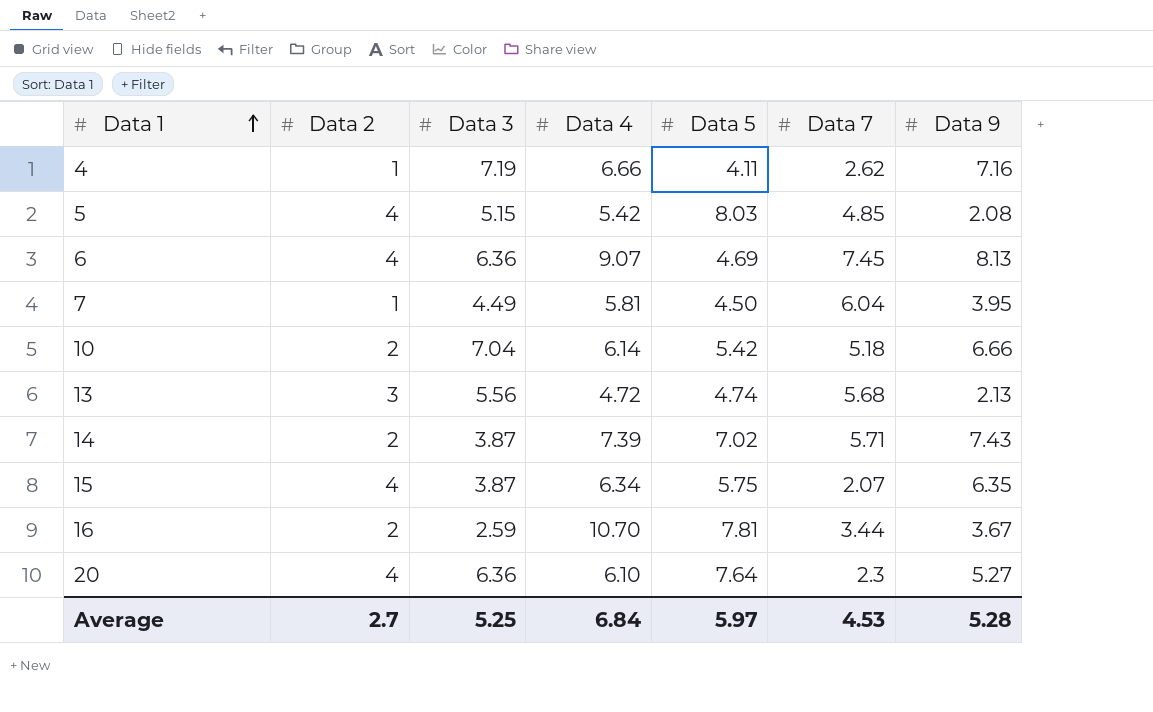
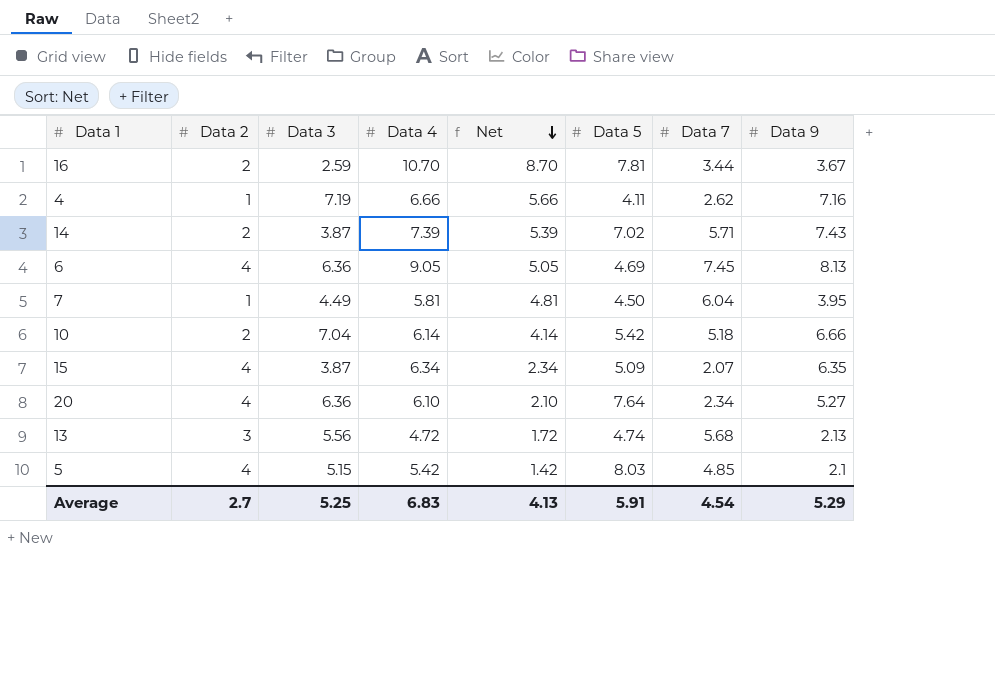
row order: Data 1 ascending -> Net descending
column Net | formula: none -> [Data 4] - [Data 2]
6 | Data 4: 9.07 -> 9.05
15 | Data 5: 5.75 -> 5.09
20 | Data 7: 2.3 -> 2.34
5 | Data 9: 2.08 -> 2.1
Average | Data 4: 6.84 -> 6.83
Average | Data 5: 5.97 -> 5.91
Average | Data 7: 4.53 -> 4.54
Average | Data 9: 5.28 -> 5.29

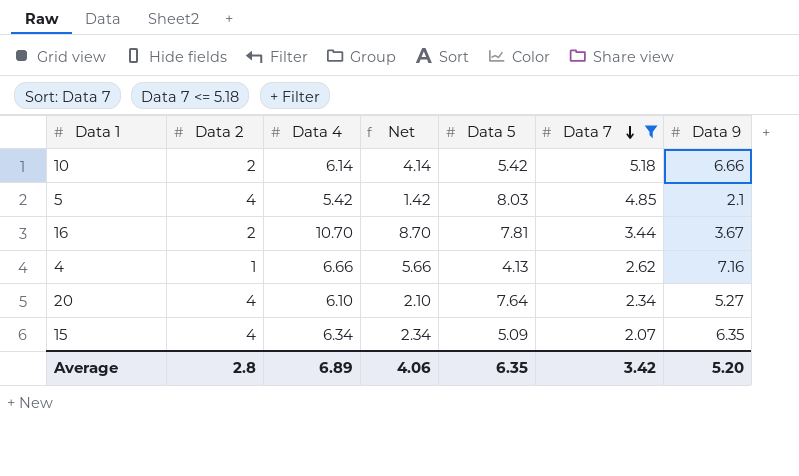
filter: none -> Data 7 <= 5.18
row order: Net descending -> Data 7 descending
column Data 3 | position: 3 -> none
4 | Data 5: 4.11 -> 4.13
Average | Data 2: 2.7 -> 2.8
Average | Data 4: 6.83 -> 6.89
Average | Net: 4.13 -> 4.06
Average | Data 5: 5.91 -> 6.35
Average | Data 7: 4.54 -> 3.42
Average | Data 9: 5.29 -> 5.20

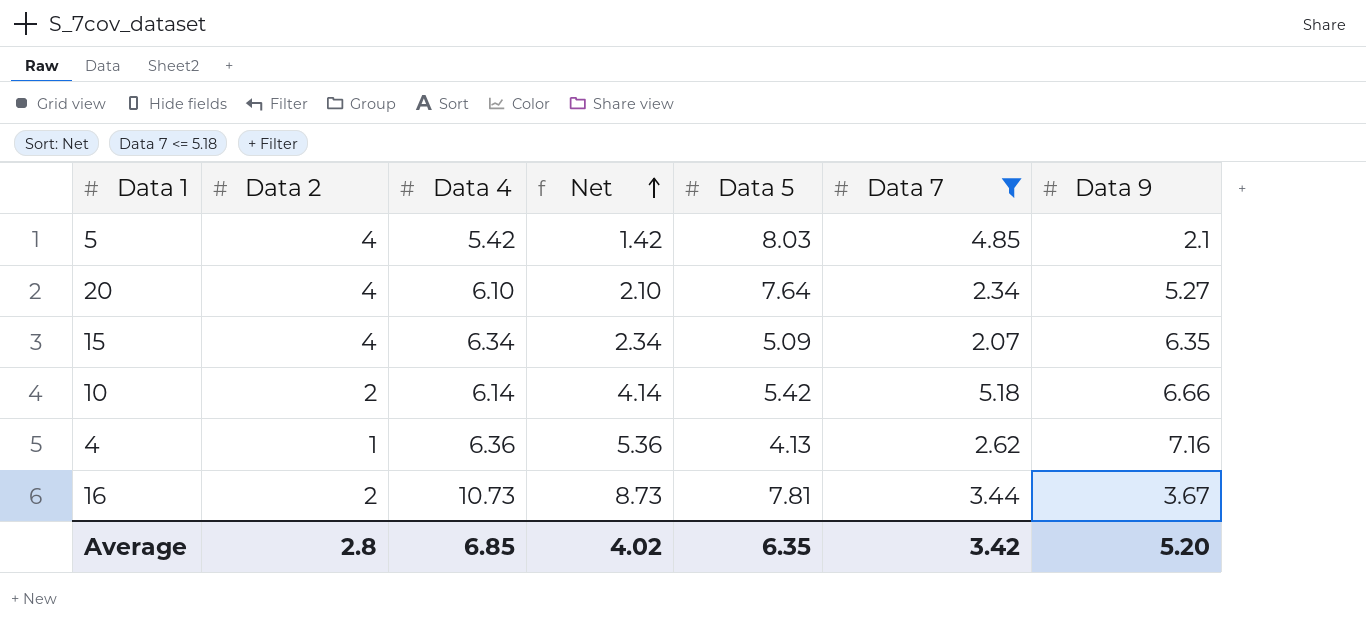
row order: Data 7 descending -> Net ascending
4 | Data 4: 6.66 -> 6.36
4 | Net: 5.66 -> 5.36
16 | Data 4: 10.70 -> 10.73
16 | Net: 8.70 -> 8.73
Average | Data 4: 6.89 -> 6.85
Average | Net: 4.06 -> 4.02

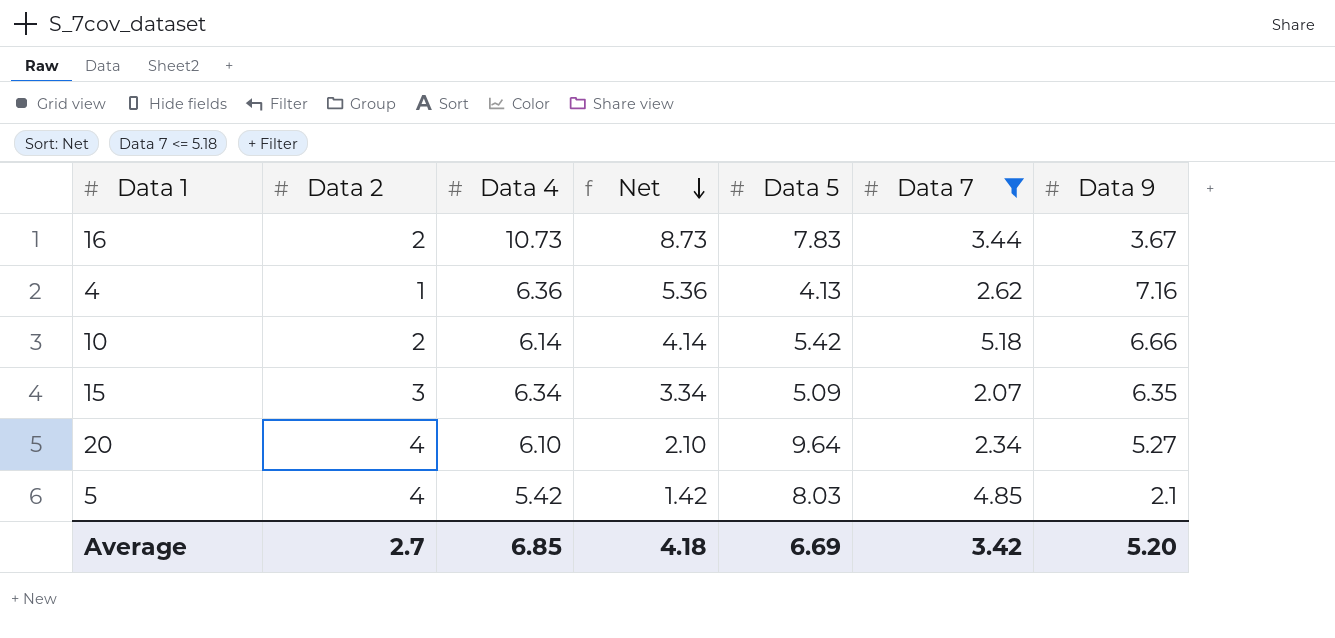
row order: Net ascending -> Net descending
16 | Data 5: 7.81 -> 7.83
15 | Data 2: 4 -> 3
15 | Net: 2.34 -> 3.34
20 | Data 5: 7.64 -> 9.64
Average | Data 2: 2.8 -> 2.7
Average | Net: 4.02 -> 4.18
Average | Data 5: 6.35 -> 6.69

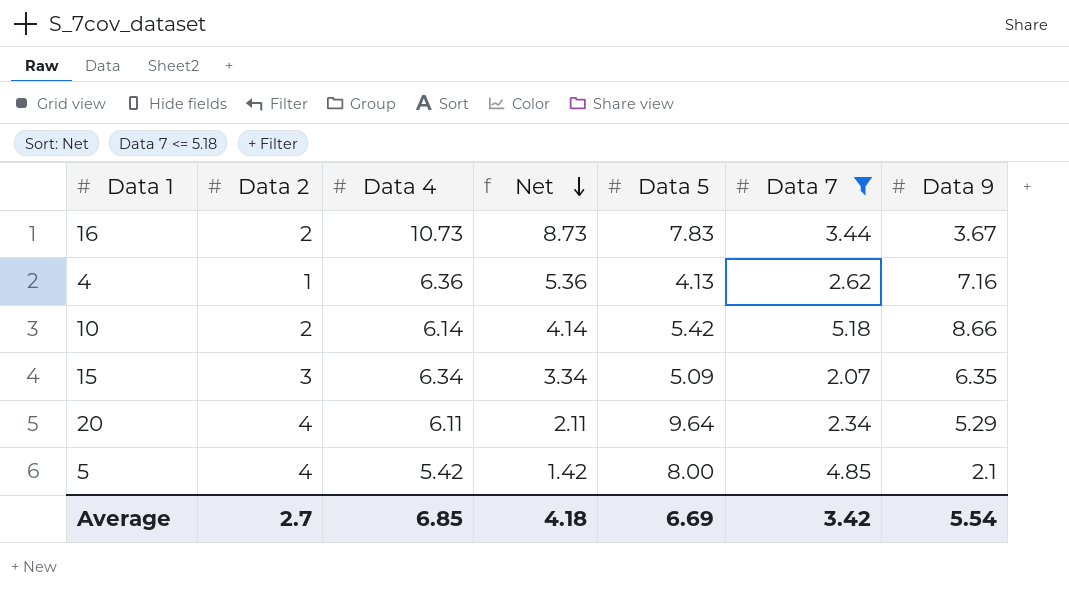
10 | Data 9: 6.66 -> 8.66
20 | Data 4: 6.10 -> 6.11
20 | Net: 2.10 -> 2.11
20 | Data 9: 5.27 -> 5.29
5 | Data 5: 8.03 -> 8.00
Average | Data 9: 5.20 -> 5.54

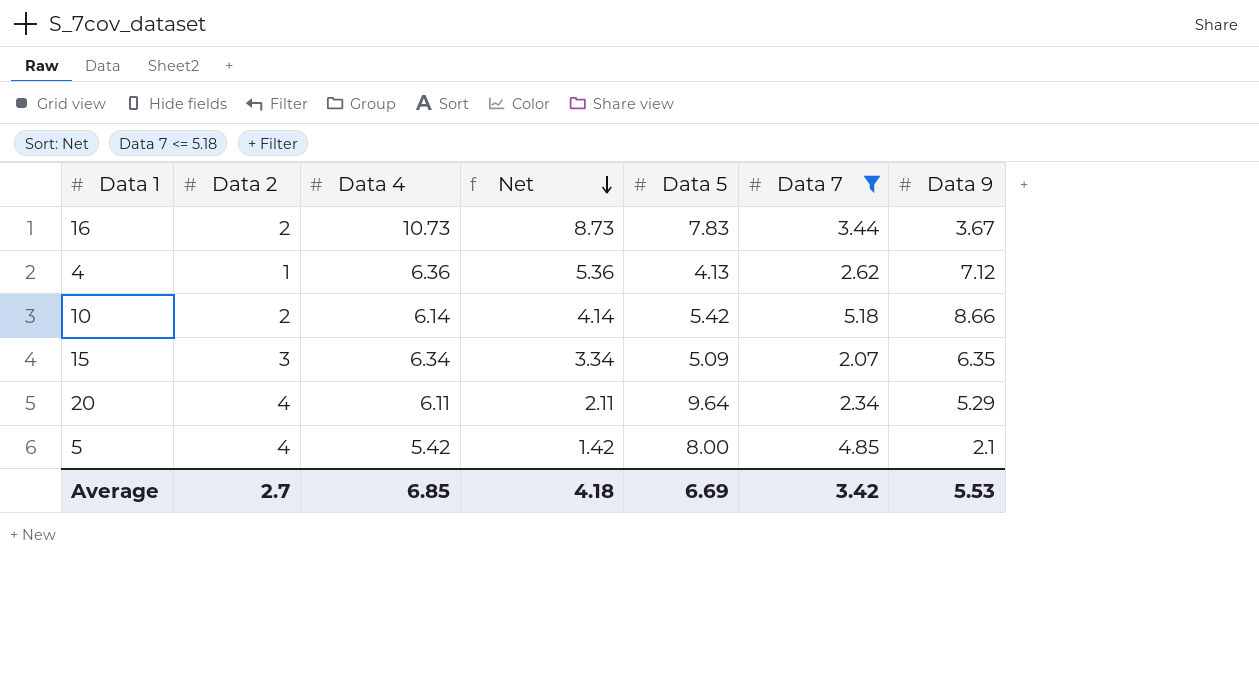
4 | Data 9: 7.16 -> 7.12
Average | Data 9: 5.54 -> 5.53

